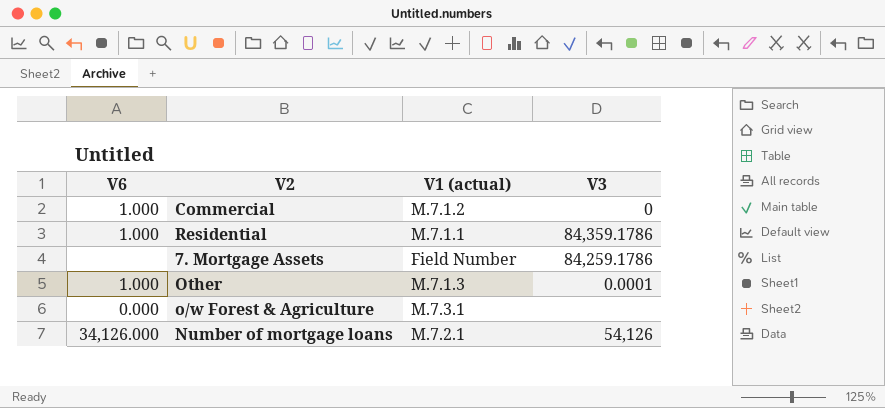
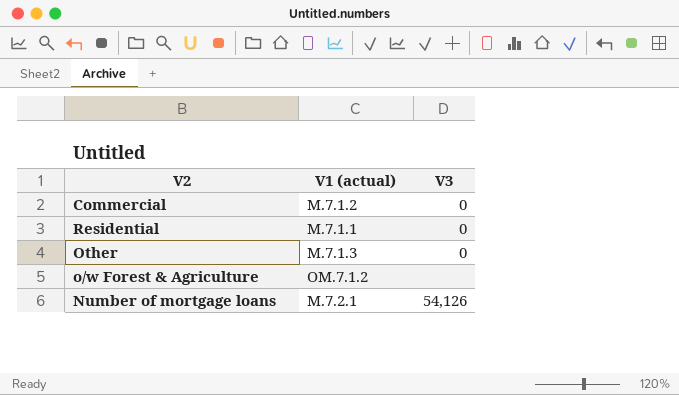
column V6 | position: 1 -> none
row 7. Mortgage Assets: none | Field Number | 84,259.1786 -> none
Residential | V3: 84,359.1786 -> 0
Other | V3: 0.0001 -> 0
o/w Forest & Agriculture | V1 (actual): M.7.3.1 -> OM.7.1.2

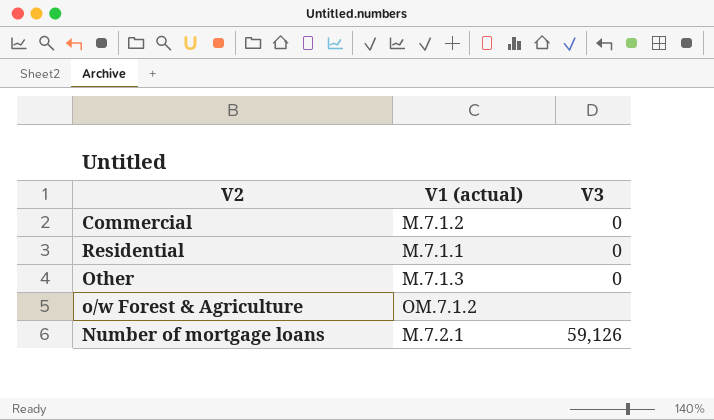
Number of mortgage loans | V3: 54,126 -> 59,126

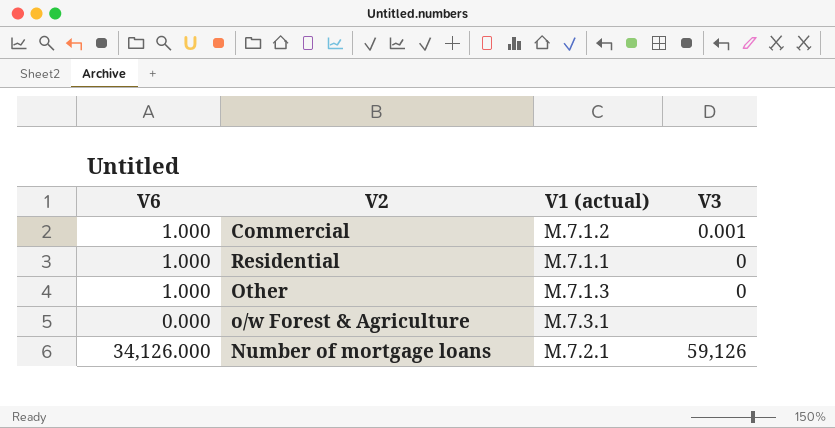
column V6 | position: none -> 1
Commercial | V3: 0 -> 0.001
o/w Forest & Agriculture | V1 (actual): OM.7.1.2 -> M.7.3.1

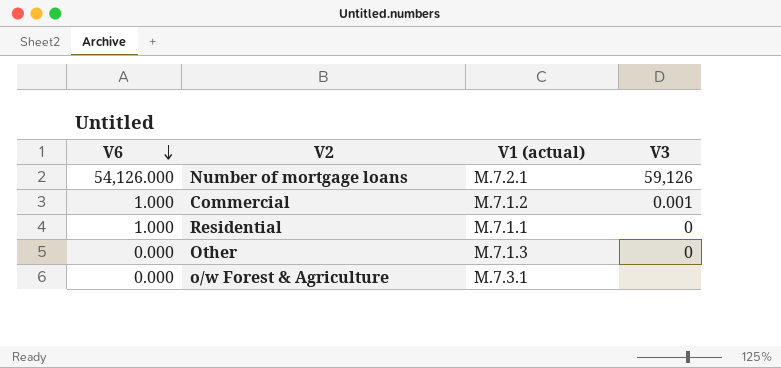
row order: none -> V6 descending
Number of mortgage loans | V6: 34,126.000 -> 54,126.000
Other | V6: 1.000 -> 0.000

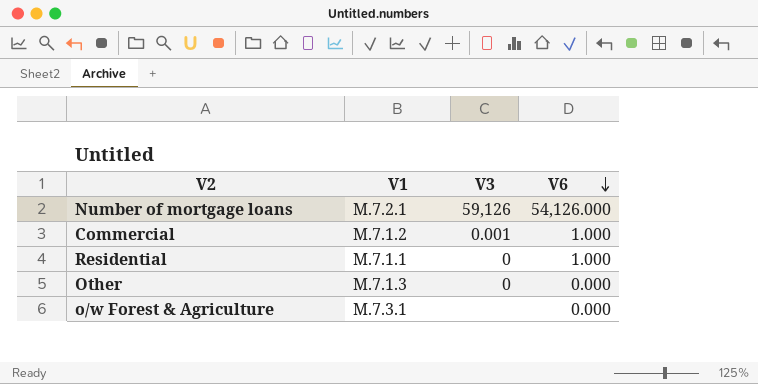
column name: V1 (actual) -> V1
column V6 | position: 1 -> 4

